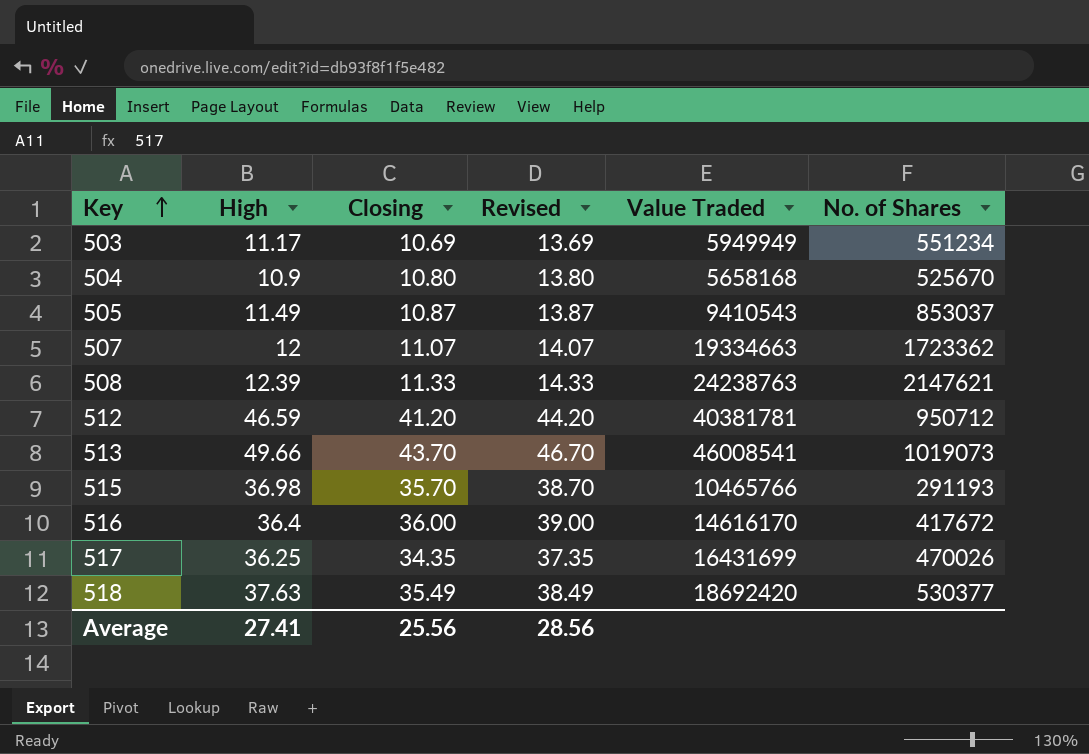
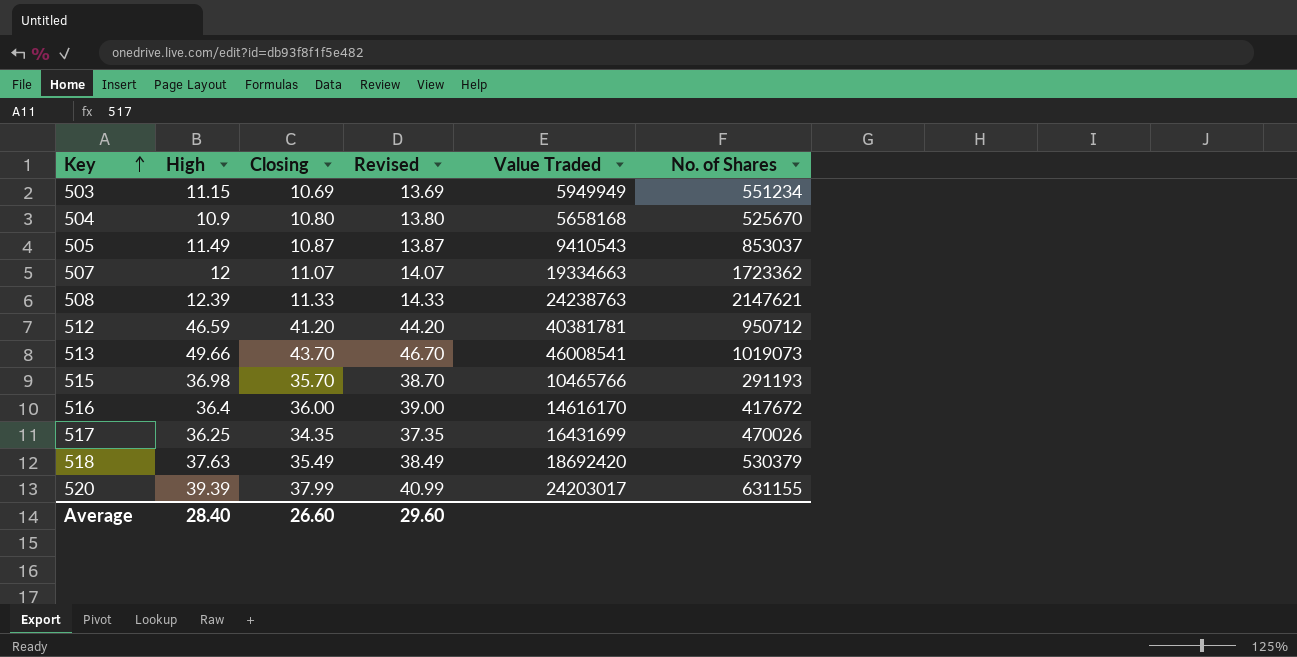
503 | High: 11.17 -> 11.15
518 | No. of Shares: 530377 -> 530379
row 520: none -> 39.39 | 37.99 | 40.99 | 24203017 | 631155
Average | High: 27.41 -> 28.40
Average | Closing: 25.56 -> 26.60
Average | Revised: 28.56 -> 29.60

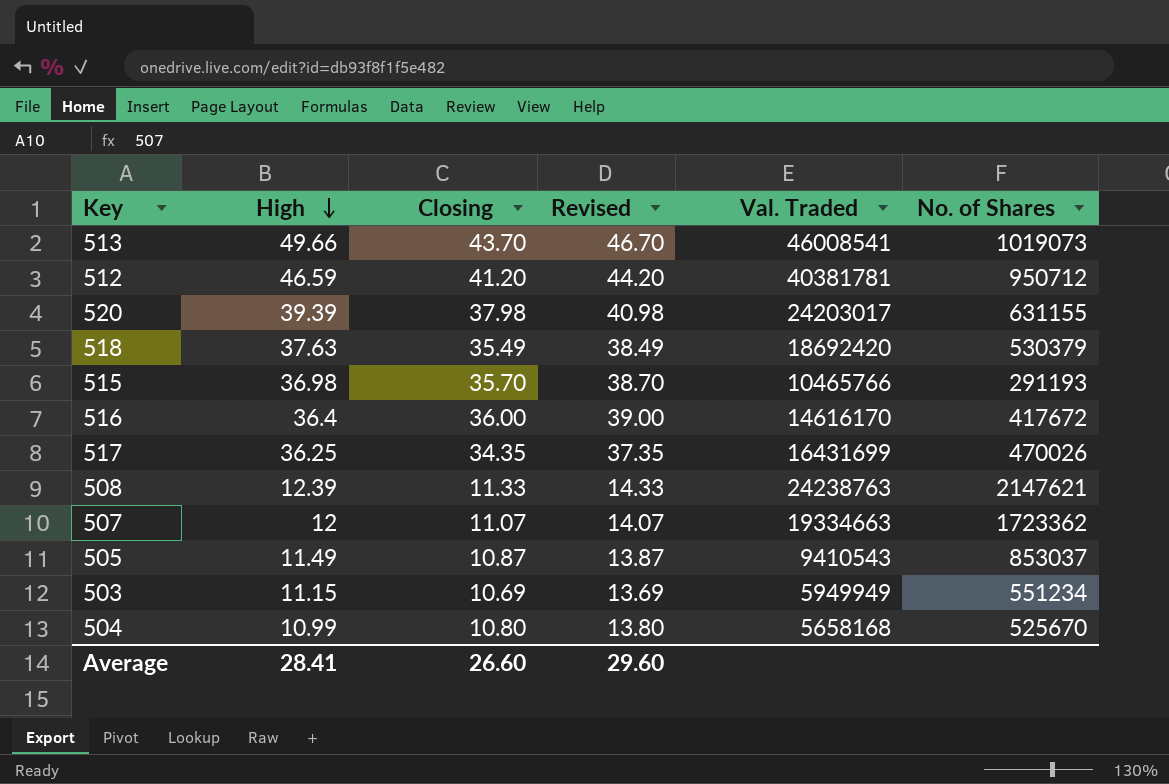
row order: Key ascending -> High descending
column name: Value Traded -> Val. Traded
520 | Closing: 37.99 -> 37.98
520 | Revised: 40.99 -> 40.98
504 | High: 10.9 -> 10.99
Average | High: 28.40 -> 28.41

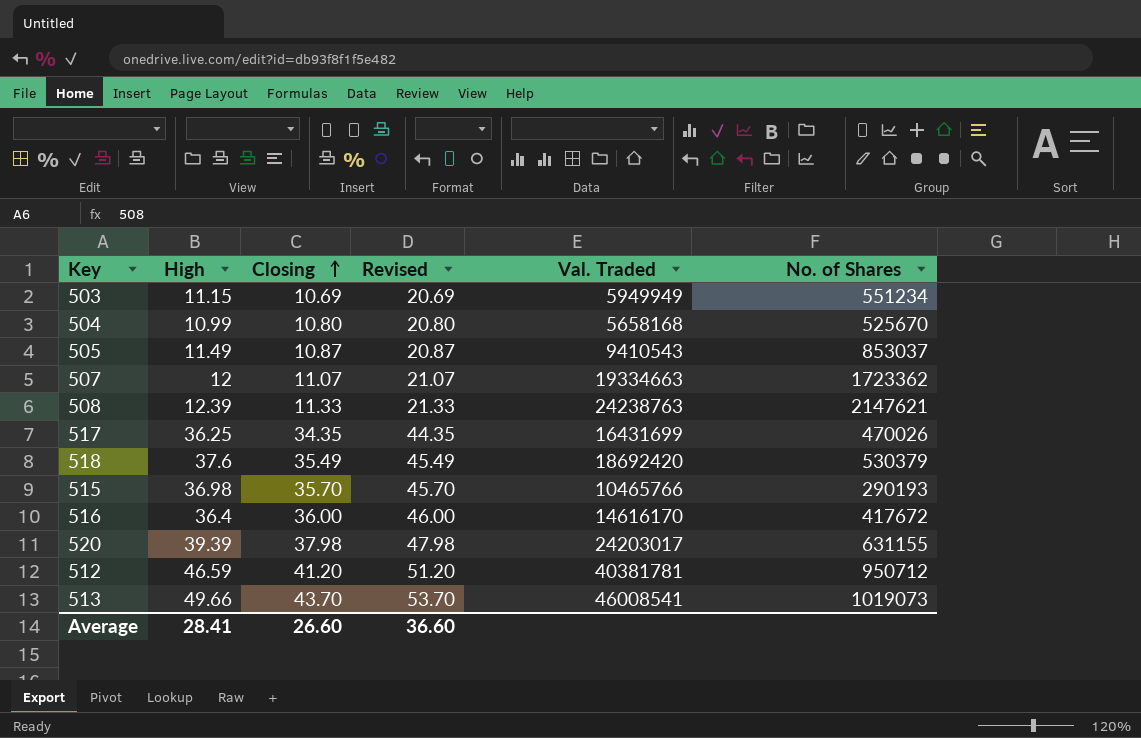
row order: High descending -> Closing ascending
column Revised | formula: [Closing] + 3 -> [Closing] + 10
518 | High: 37.63 -> 37.6
515 | No. of Shares: 291193 -> 290193
Average | Revised: 29.60 -> 36.60

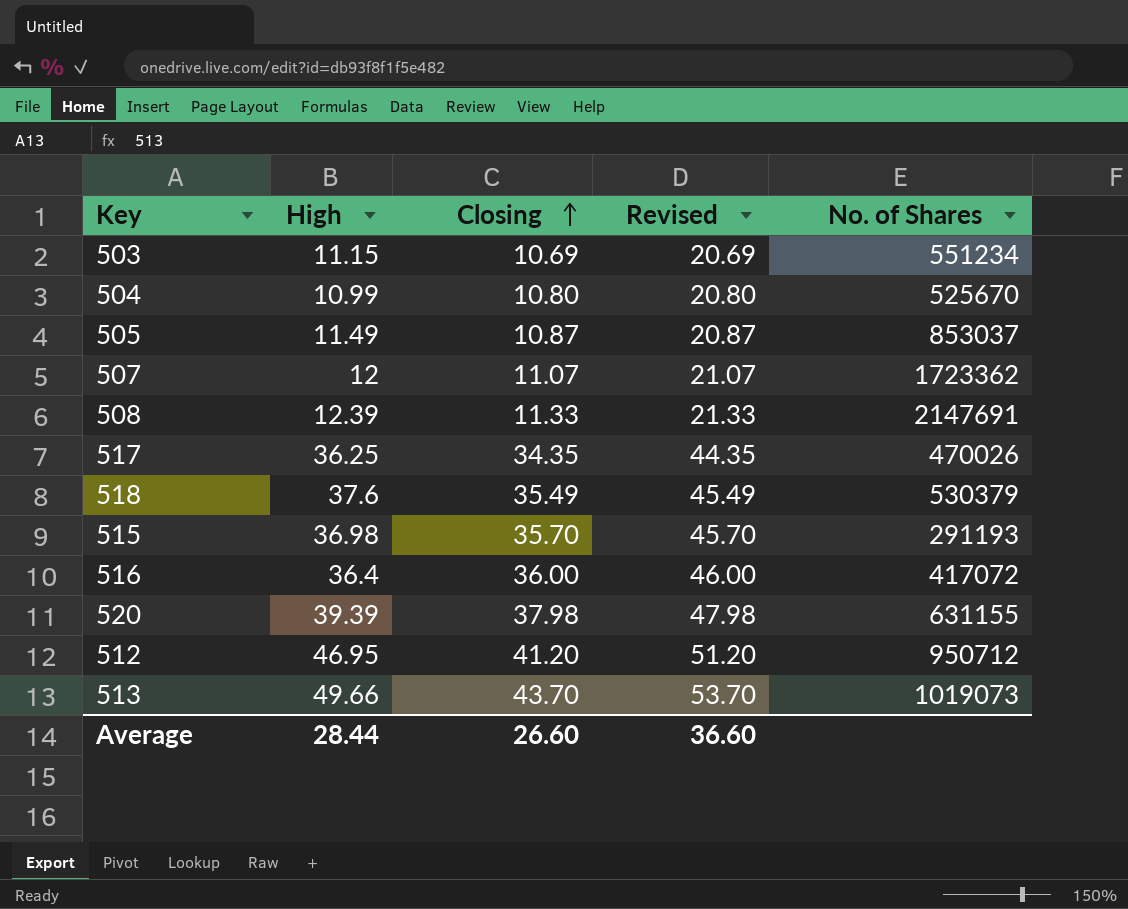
column Val. Traded | position: 5 -> none
508 | No. of Shares: 2147621 -> 2147691
515 | No. of Shares: 290193 -> 291193
516 | No. of Shares: 417672 -> 417072
512 | High: 46.59 -> 46.95
Average | High: 28.41 -> 28.44

